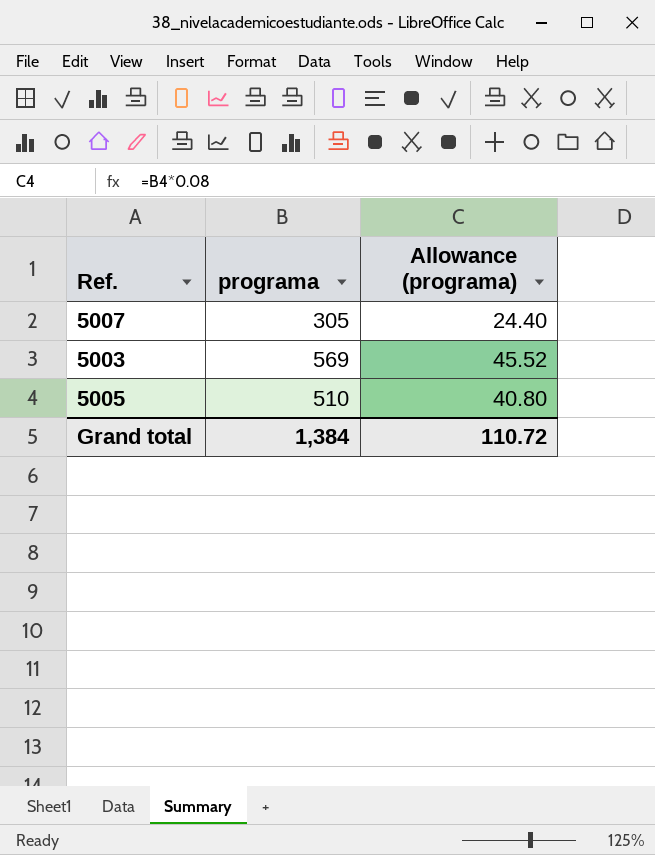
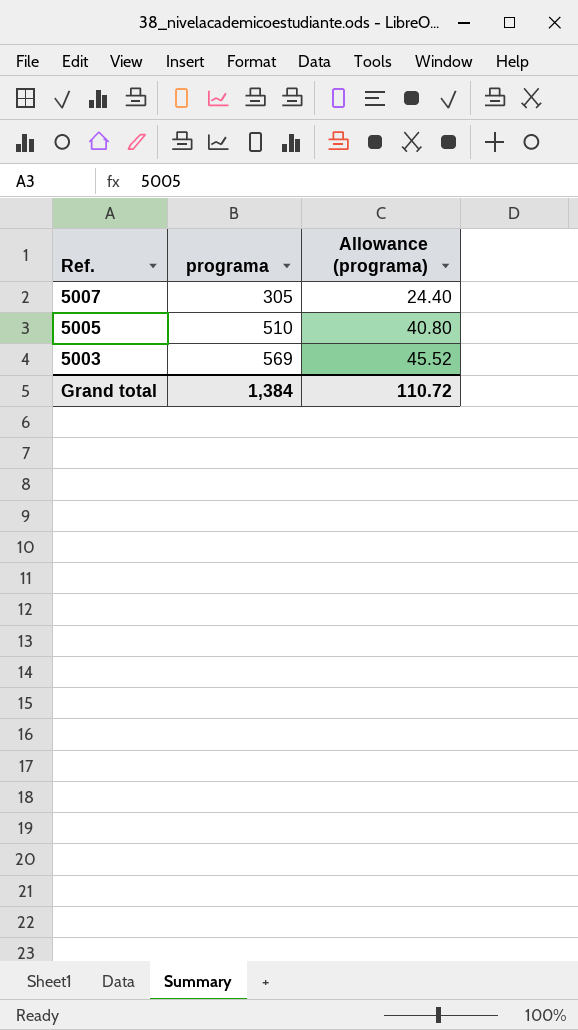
row order: none -> Ref. descending

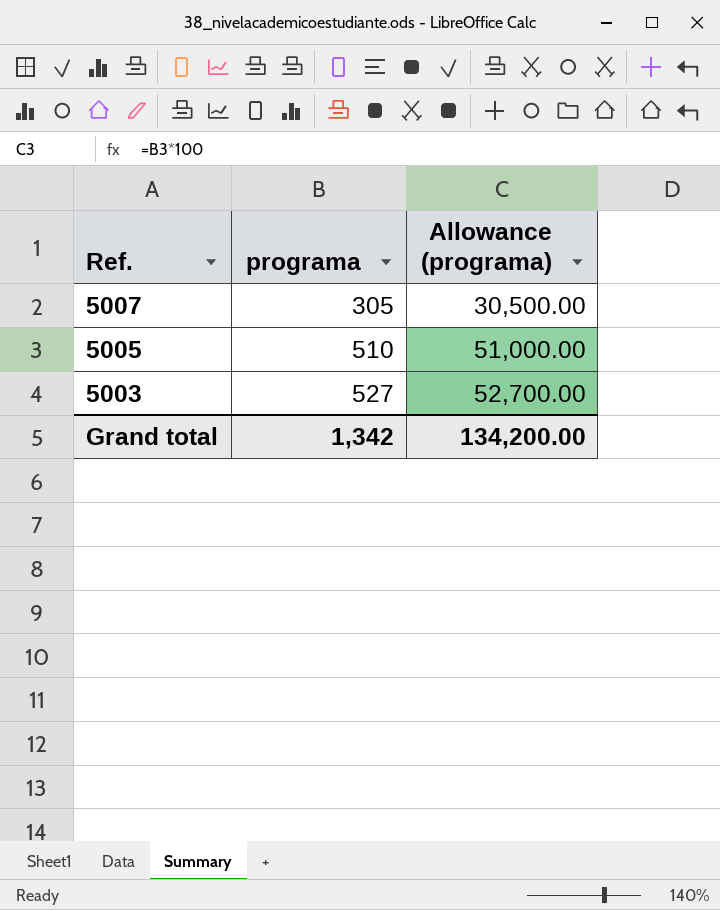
column Allowance (programa) | formula: [programa] * 0.08 -> [programa] * 100
5003 | programa: 569 -> 527
Grand total | programa: 1,384 -> 1,342
Grand total | Allowance (programa): 110.72 -> 134,200.00

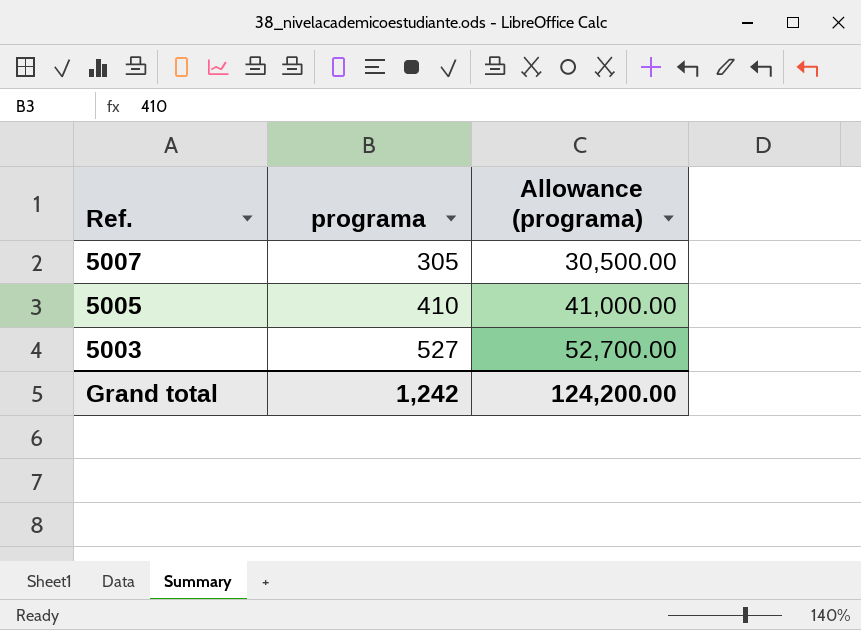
5005 | programa: 510 -> 410
5005 | Allowance (programa): 51,000.00 -> 41,000.00
Grand total | programa: 1,342 -> 1,242
Grand total | Allowance (programa): 134,200.00 -> 124,200.00

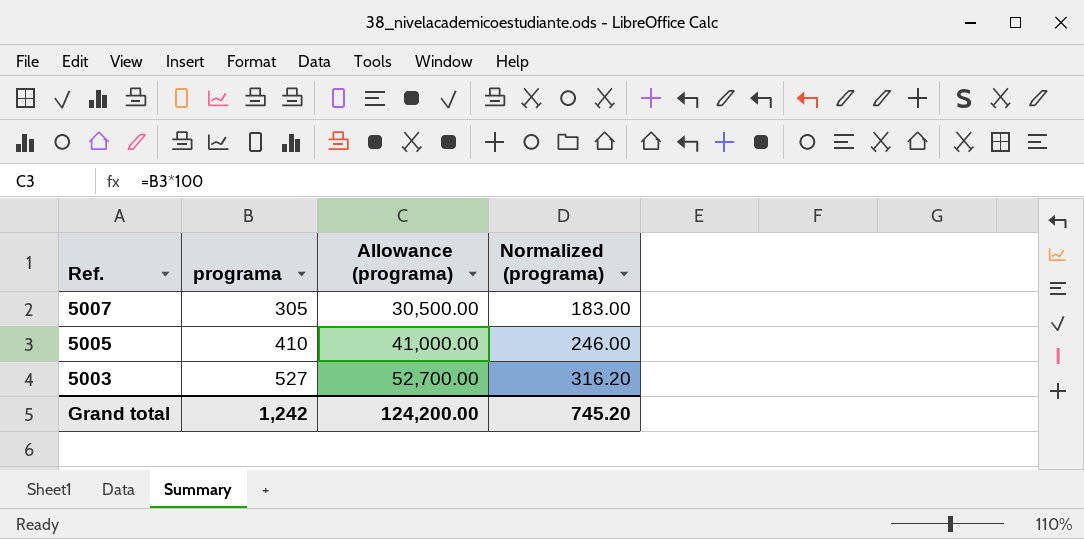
column Normalized (programa) | formula: none -> [programa] * 0.6

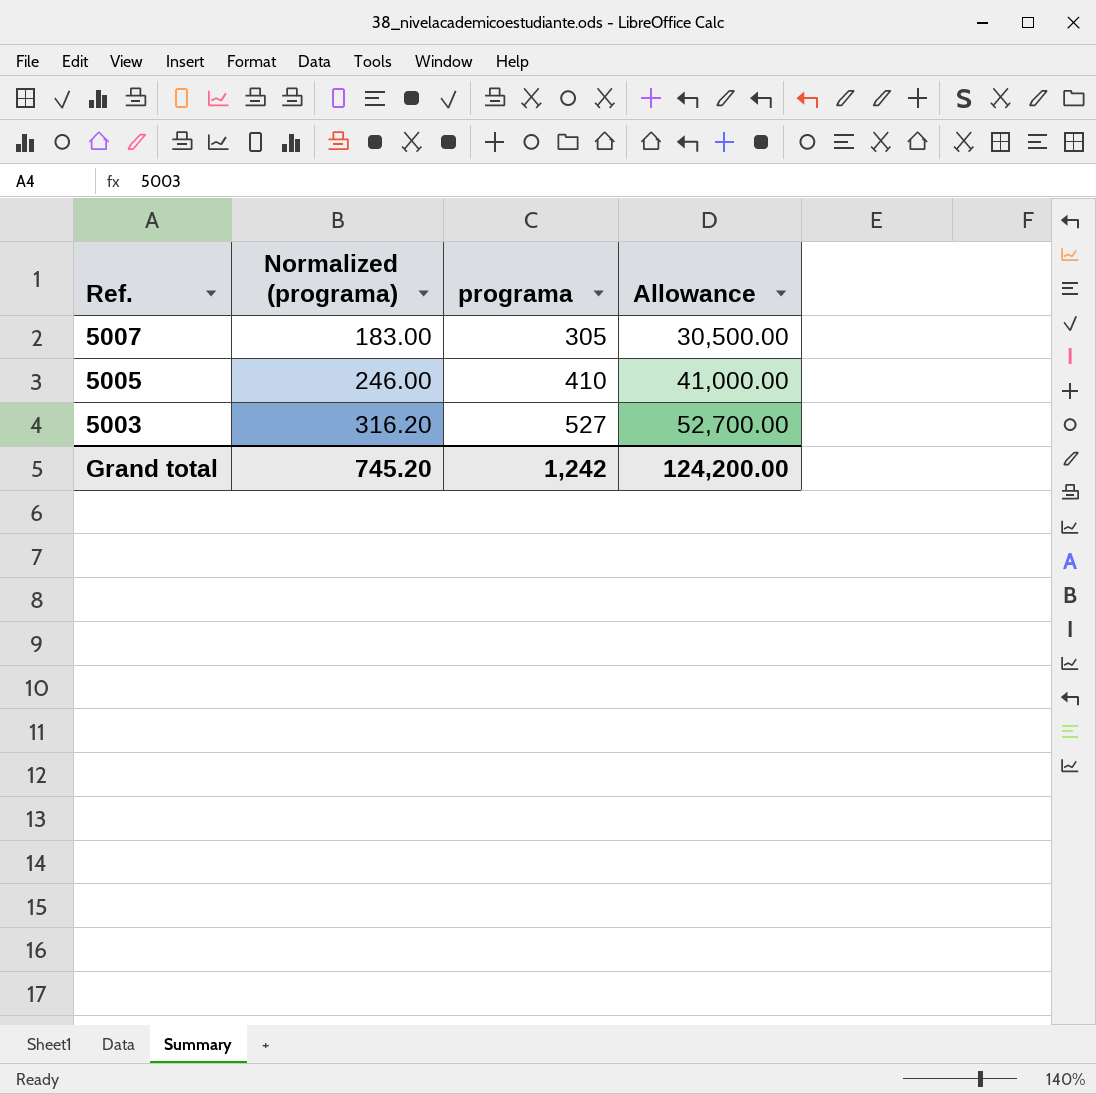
column Normalized (programa) | position: 4 -> 2
column name: Allowance (programa) -> Allowance

